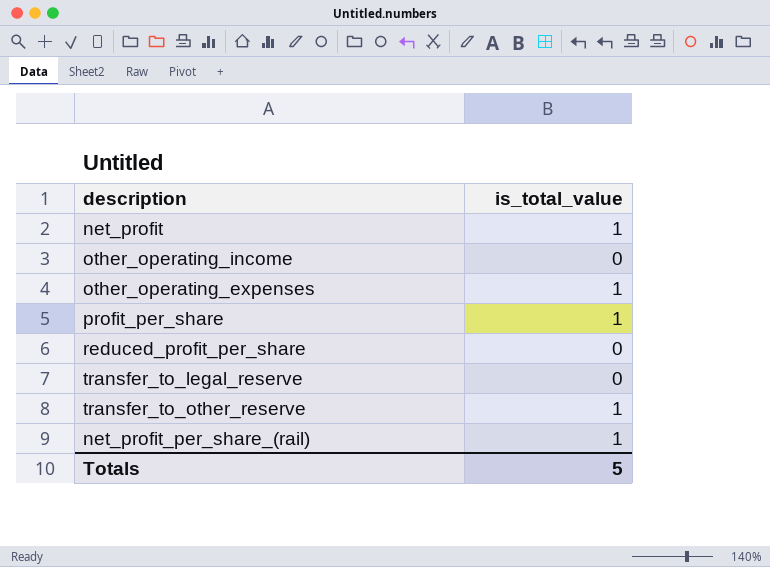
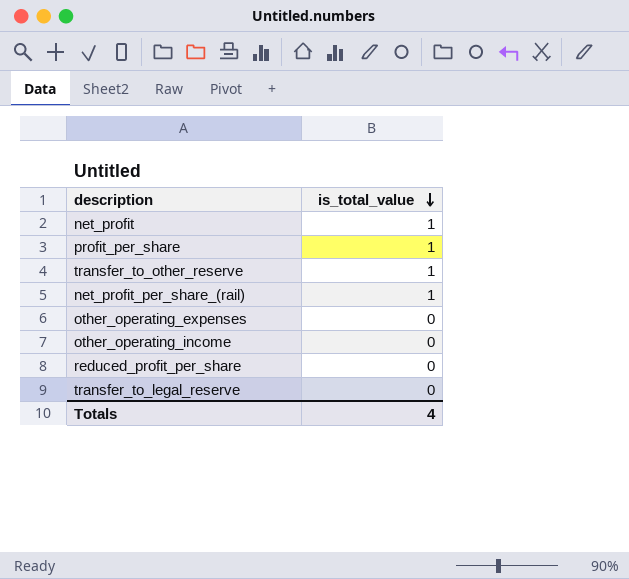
row order: none -> is_total_value descending
other_operating_expenses | is_total_value: 1 -> 0
Totals | is_total_value: 5 -> 4

